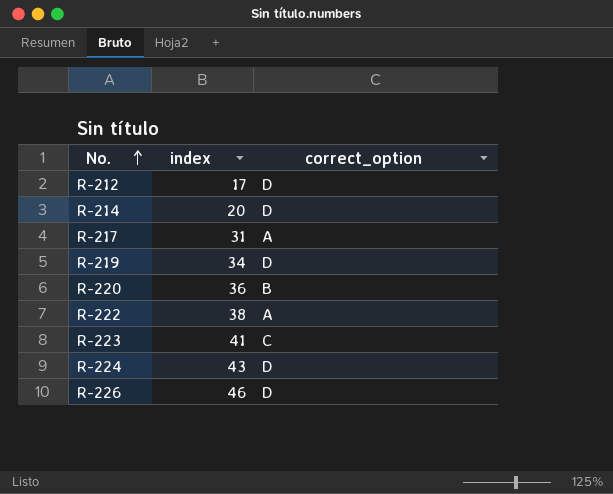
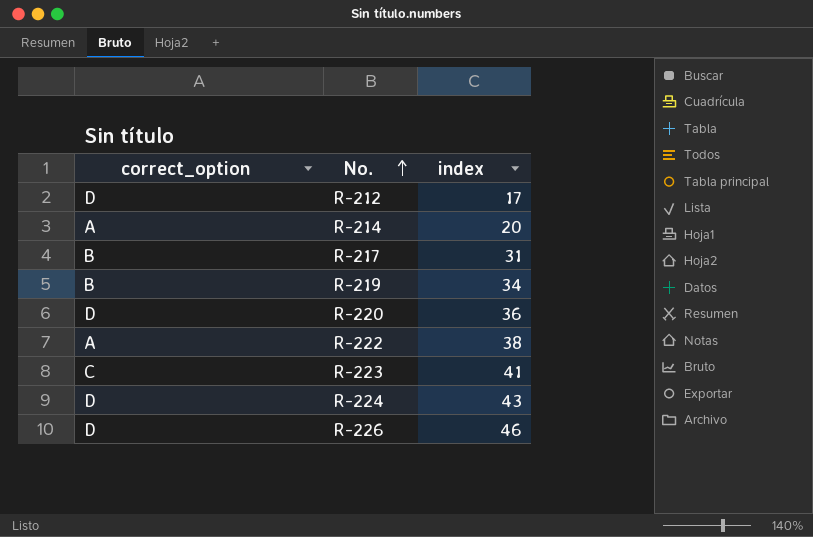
column correct_option | position: 3 -> 1
R-214 | correct_option: D -> A
R-217 | correct_option: A -> B
R-219 | correct_option: D -> B
R-220 | correct_option: B -> D

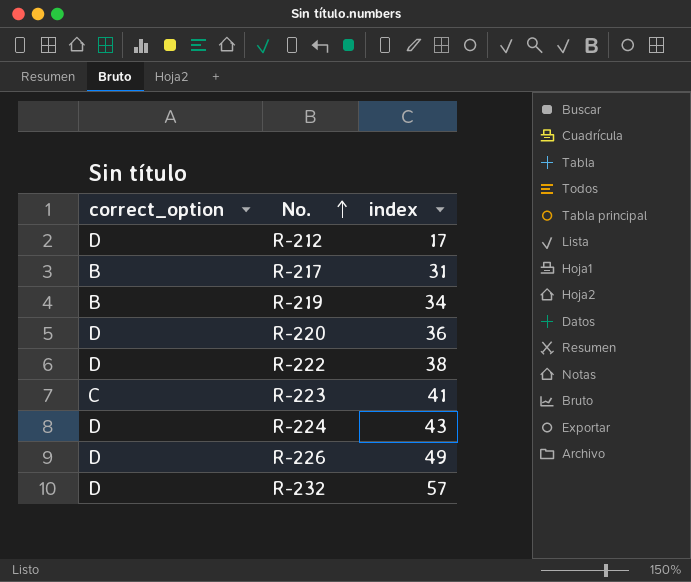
row R-214: A | 20 -> none
R-222 | correct_option: A -> D
R-226 | index: 46 -> 49
row R-232: none -> D | 57

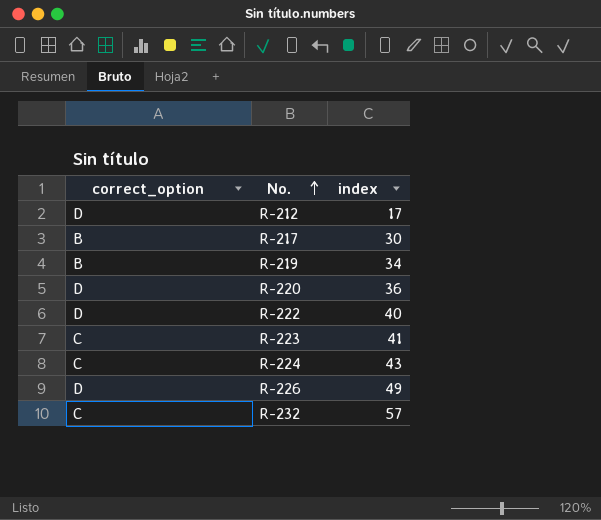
R-217 | index: 31 -> 30
R-222 | index: 38 -> 40
R-224 | correct_option: D -> C
R-232 | correct_option: D -> C

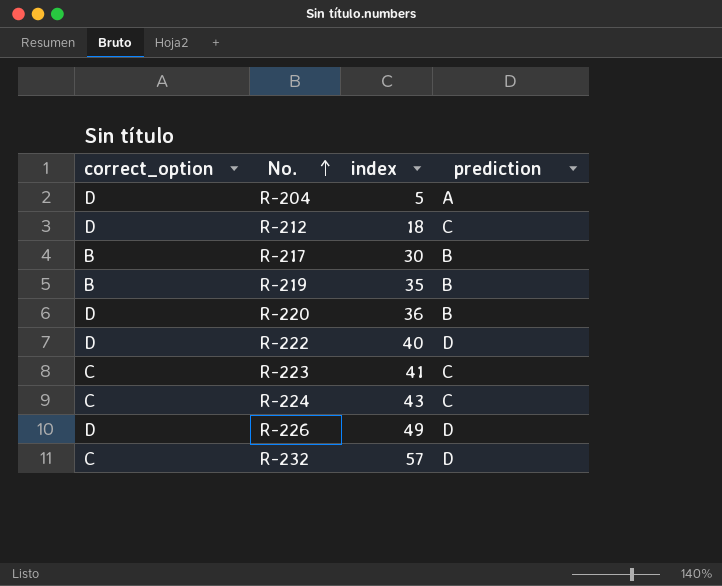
column prediction | position: none -> 4
row R-204: none -> D | 5 | A
R-212 | index: 17 -> 18
R-219 | index: 34 -> 35

